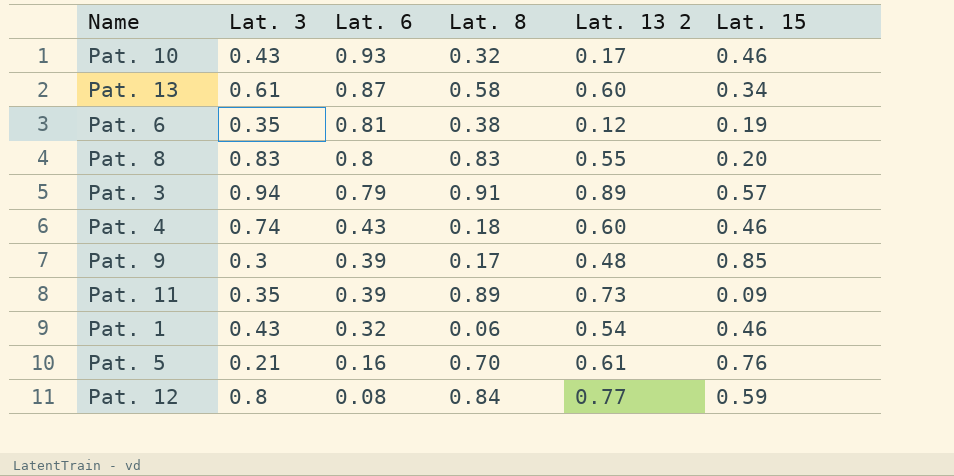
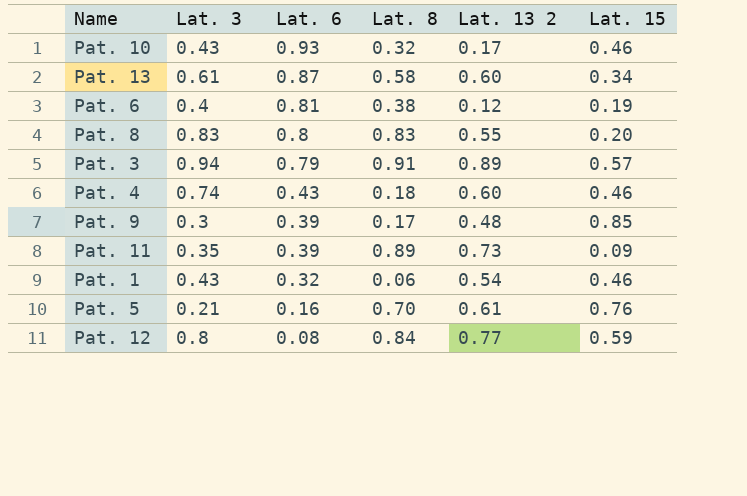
Pat. 6 | Lat. 3: 0.35 -> 0.4

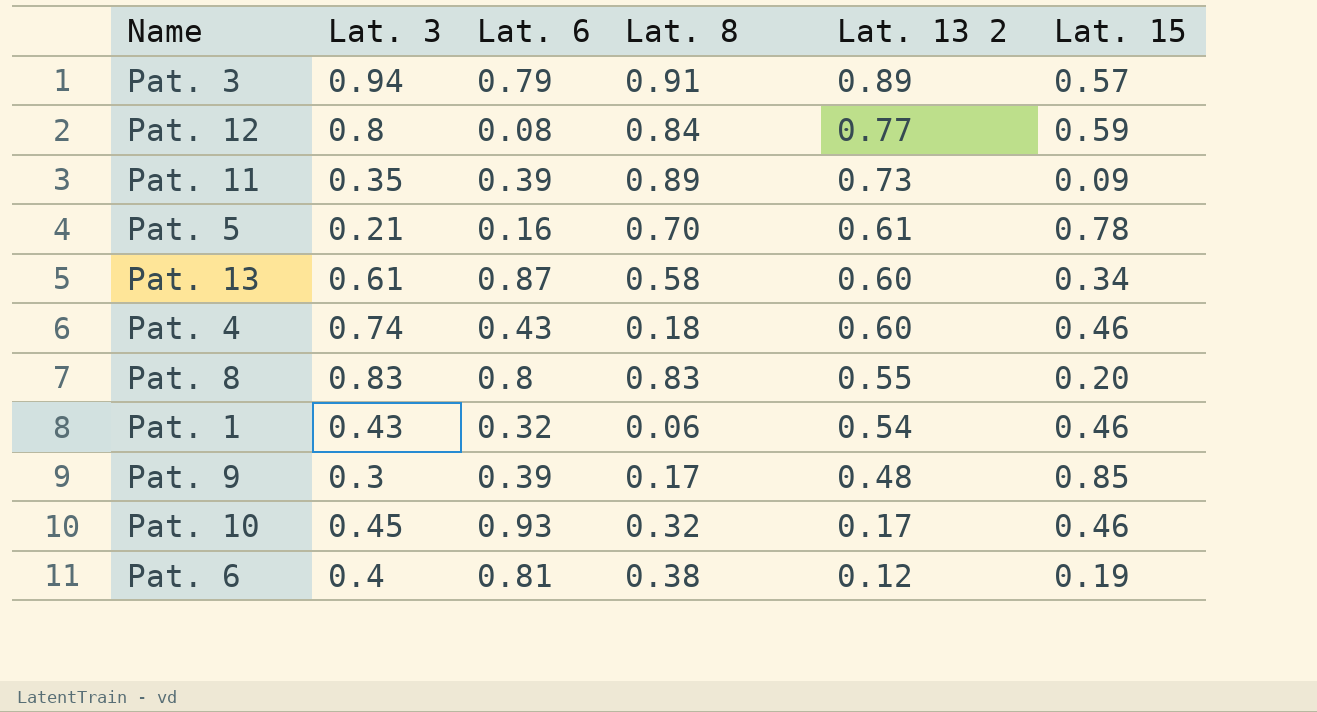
row order: Lat. 6 descending -> Lat. 13 2 descending
Pat. 5 | Lat. 15: 0.76 -> 0.78
Pat. 10 | Lat. 3: 0.43 -> 0.45

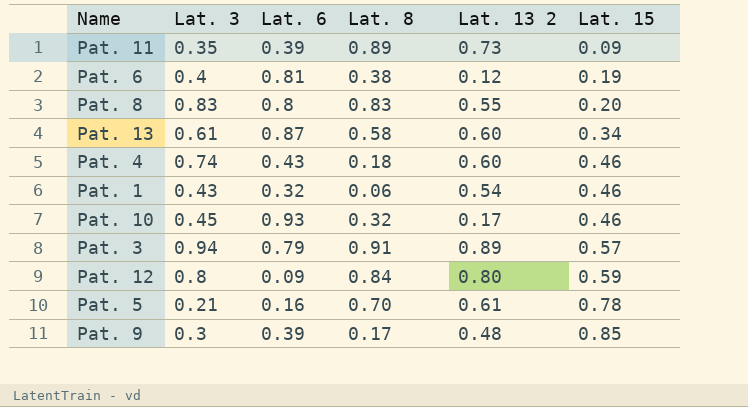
row order: Lat. 13 2 descending -> Lat. 15 ascending
Pat. 12 | Lat. 6: 0.08 -> 0.09
Pat. 12 | Lat. 13 2: 0.77 -> 0.80

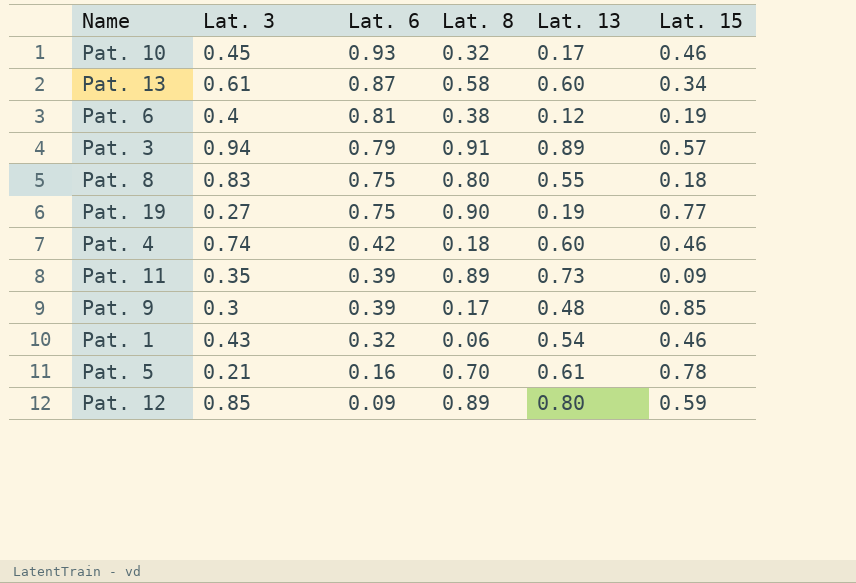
row order: Lat. 15 ascending -> Lat. 6 descending
column name: Lat. 13 2 -> Lat. 13
Pat. 8 | Lat. 6: 0.8 -> 0.75
Pat. 8 | Lat. 8: 0.83 -> 0.80
Pat. 8 | Lat. 15: 0.20 -> 0.18
row Pat. 19: none -> 0.27 | 0.75 | 0.90 | 0.19 | 0.77
Pat. 4 | Lat. 6: 0.43 -> 0.42
Pat. 12 | Lat. 3: 0.8 -> 0.85
Pat. 12 | Lat. 8: 0.84 -> 0.89

